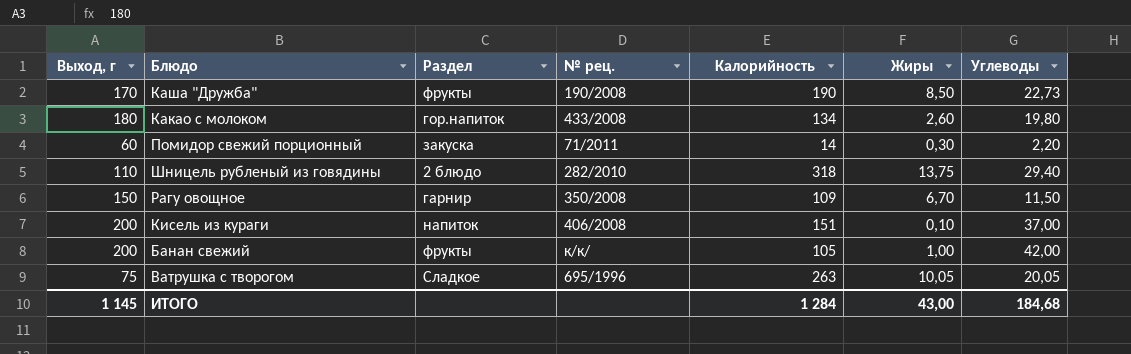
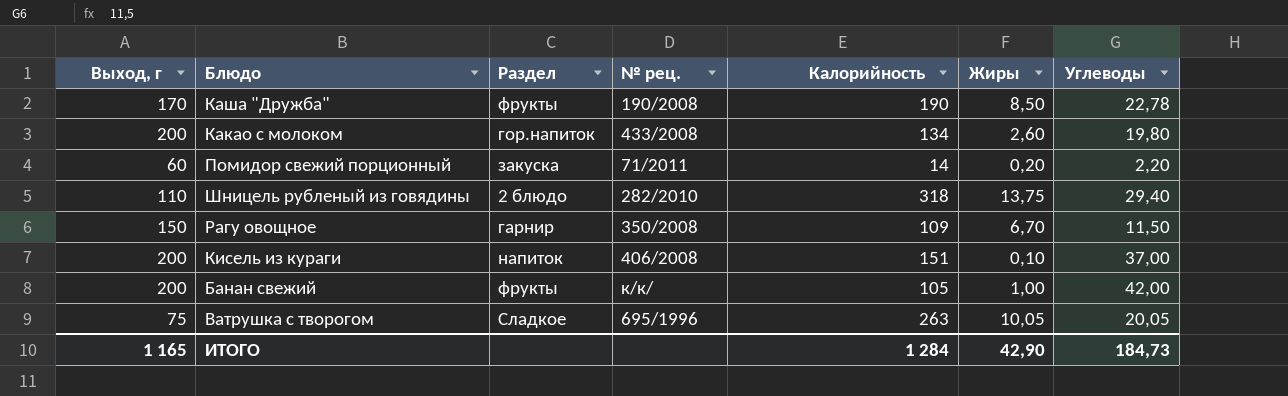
Каша "Дружба" | Углеводы: 22,73 -> 22,78
Какао с молоком | Выход, г: 180 -> 200
Помидор свежий порционный | Жиры: 0,30 -> 0,20
ИТОГО | Выход, г: 1 145 -> 1 165
ИТОГО | Жиры: 43,00 -> 42,90
ИТОГО | Углеводы: 184,68 -> 184,73

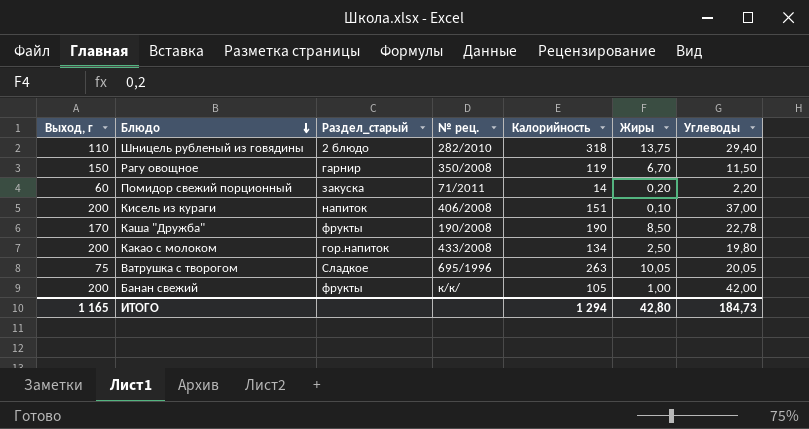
row order: none -> Блюдо descending
column name: Раздел -> Раздел_старый
Рагу овощное | Калорийность: 109 -> 119
Какао с молоком | Жиры: 2,60 -> 2,50
ИТОГО | Калорийность: 1 284 -> 1 294
ИТОГО | Жиры: 42,90 -> 42,80

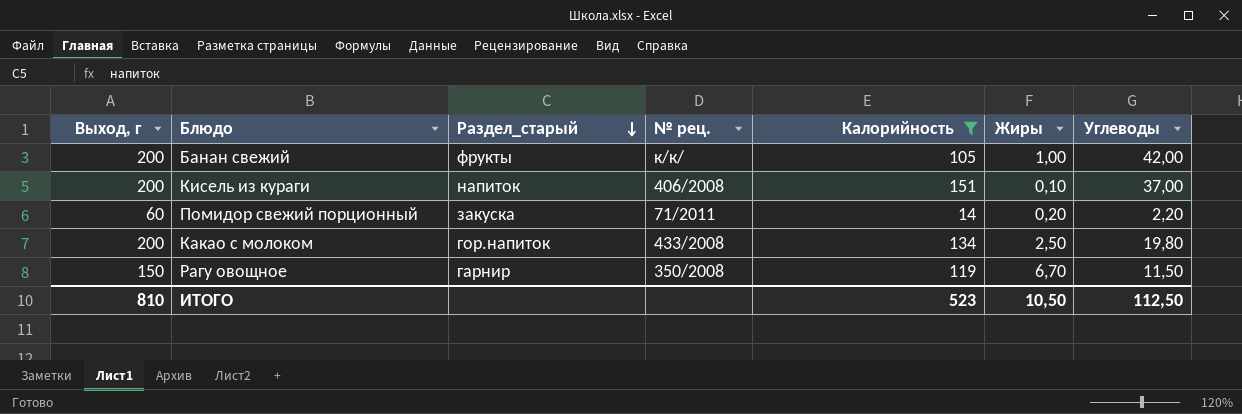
filter: none -> Калорийность <= 151
row order: Блюдо descending -> Раздел_старый descending
ИТОГО | Выход, г: 1 165 -> 810
ИТОГО | Калорийность: 1 294 -> 523
ИТОГО | Жиры: 42,80 -> 10,50
ИТОГО | Углеводы: 184,73 -> 112,50

